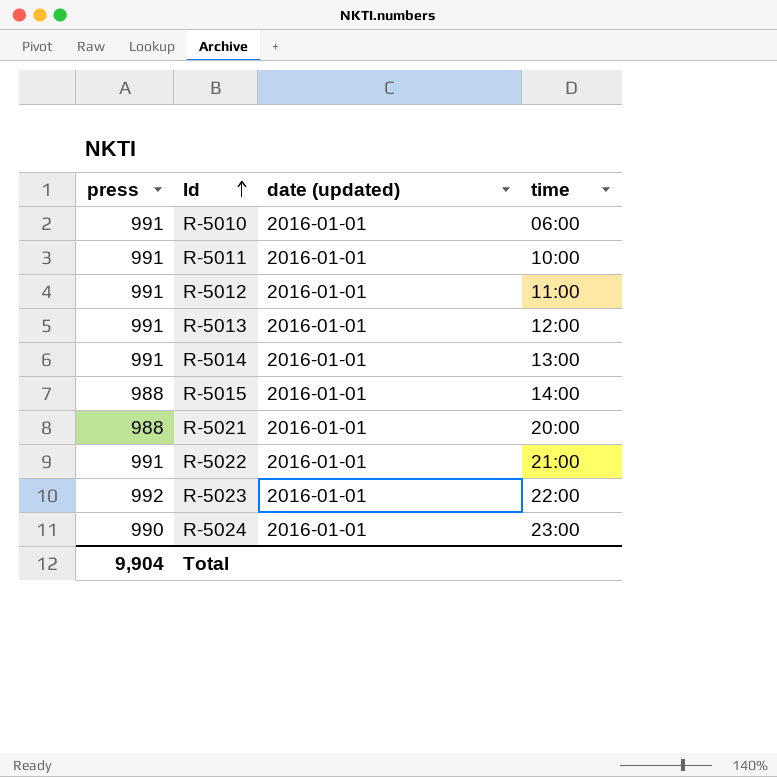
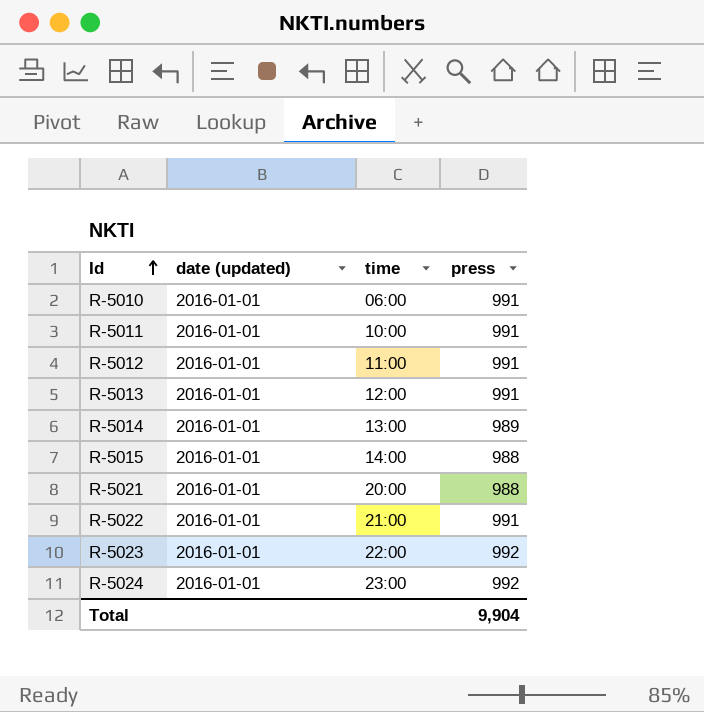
column press | position: 1 -> 4
R-5014 | press: 991 -> 989
R-5024 | press: 990 -> 992

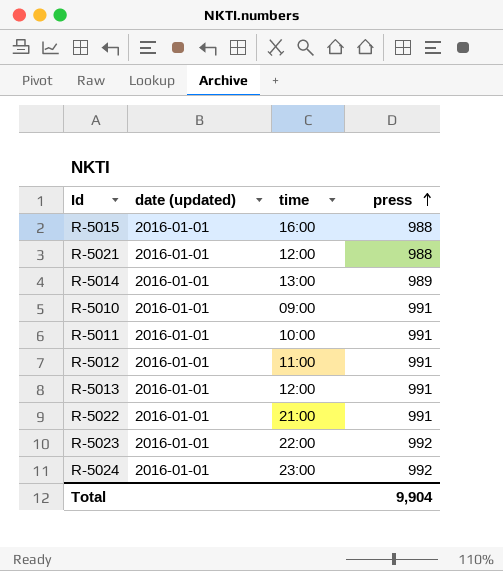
row order: Id ascending -> press ascending
R-5015 | time: 14:00 -> 16:00
R-5021 | time: 20:00 -> 12:00
R-5010 | time: 06:00 -> 09:00

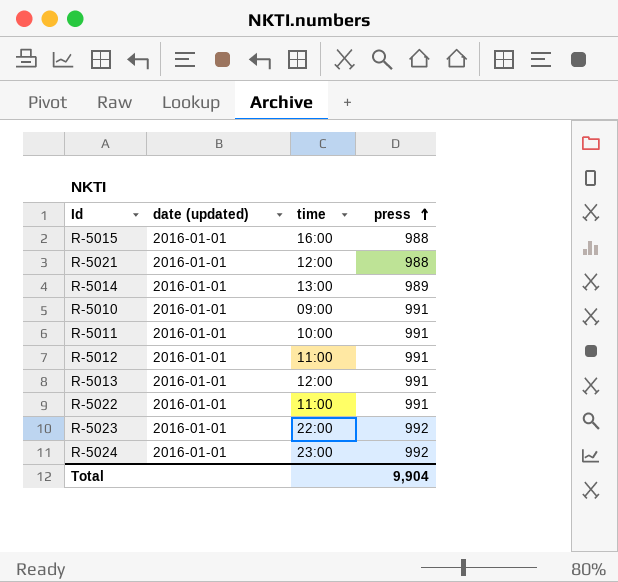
R-5022 | time: 21:00 -> 11:00

